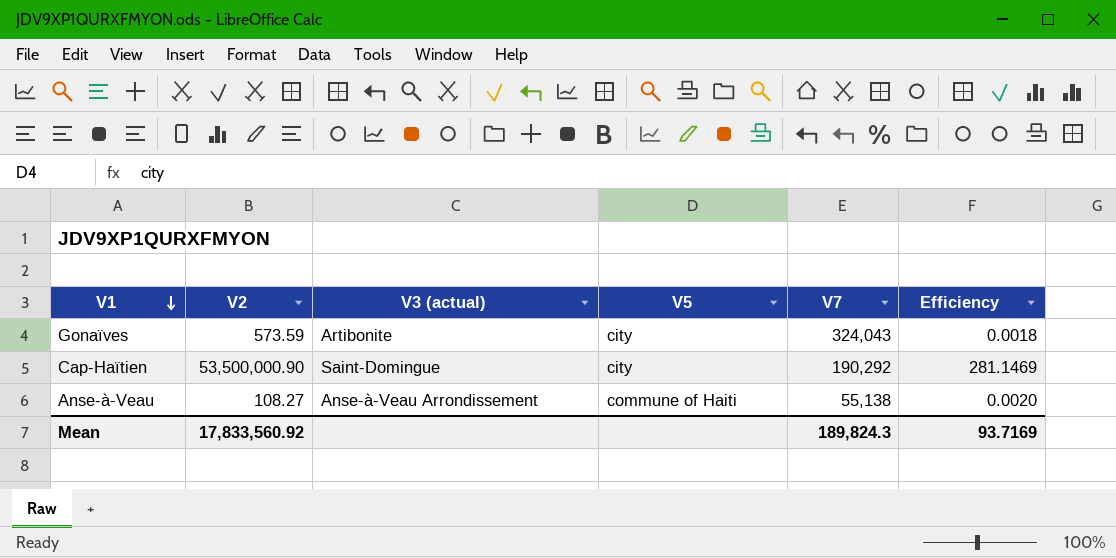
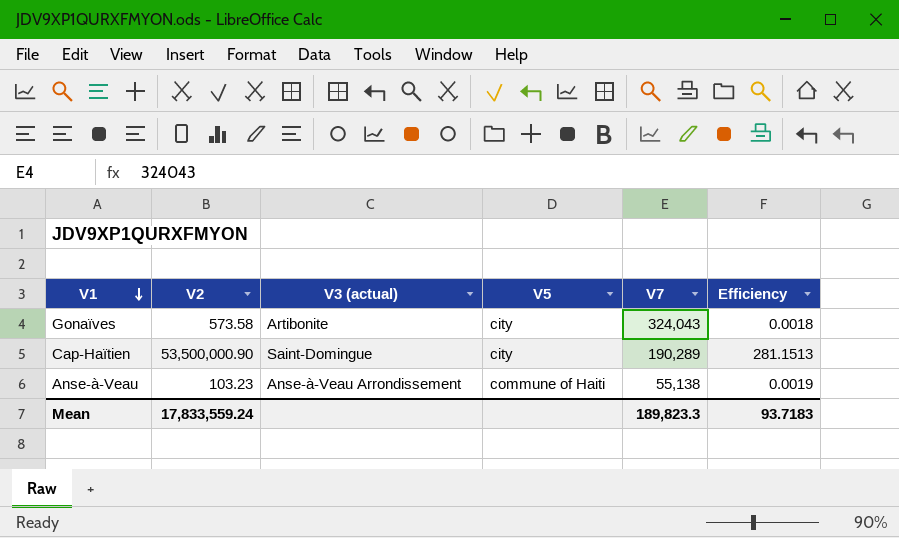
Gonaïves | V2: 573.59 -> 573.58
Cap-Haïtien | V7: 190,292 -> 190,289
Cap-Haïtien | Efficiency: 281.1469 -> 281.1513
Anse-à-Veau | V2: 108.27 -> 103.23
Anse-à-Veau | Efficiency: 0.0020 -> 0.0019
Mean | V2: 17,833,560.92 -> 17,833,559.24
Mean | V7: 189,824.3 -> 189,823.3
Mean | Efficiency: 93.7169 -> 93.7183

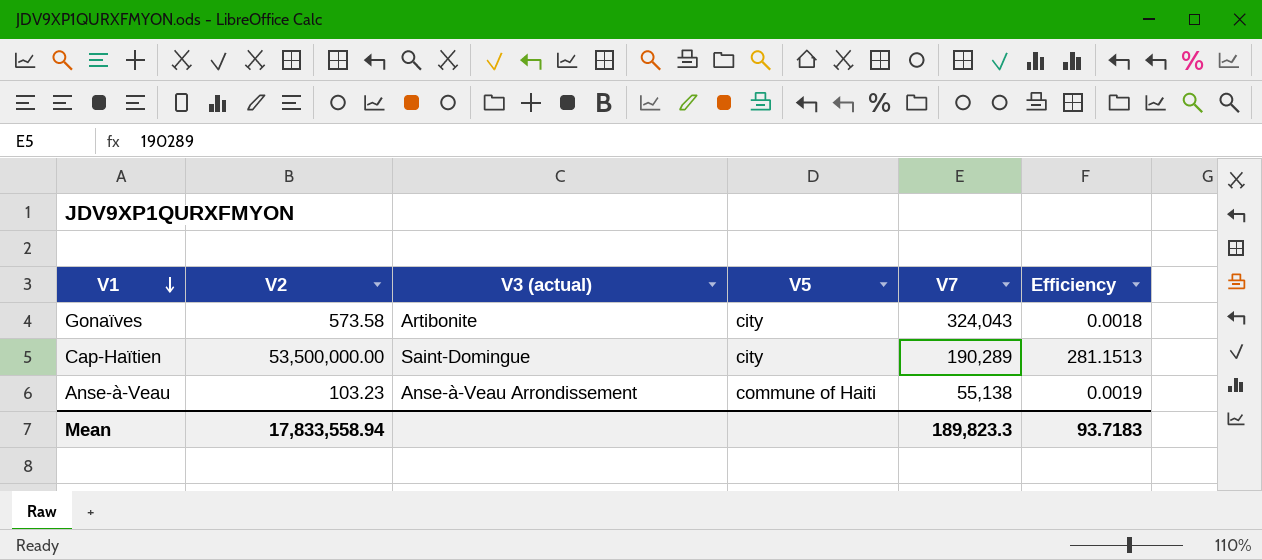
Cap-Haïtien | V2: 53,500,000.90 -> 53,500,000.00
Mean | V2: 17,833,559.24 -> 17,833,558.94

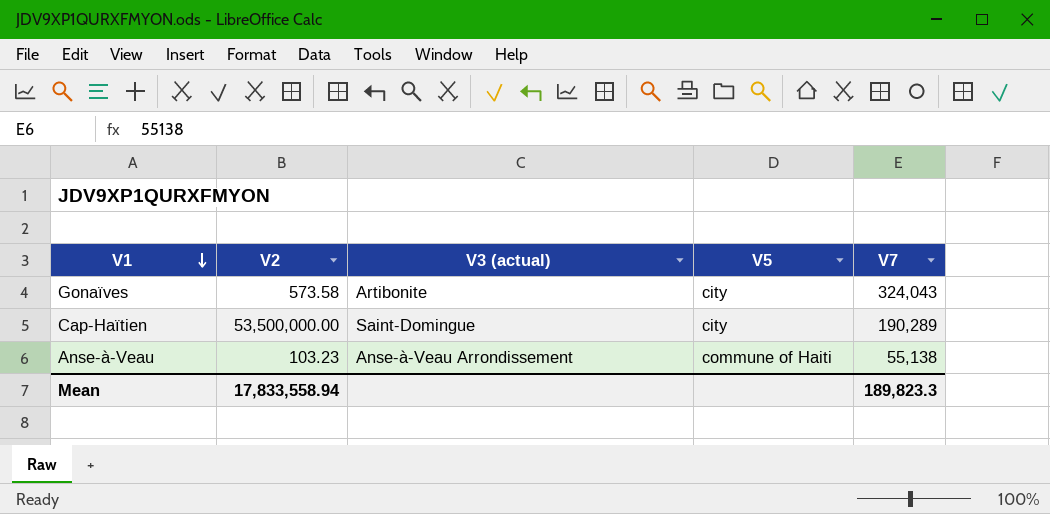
column Efficiency | formula: [V2] / [V7] -> none

